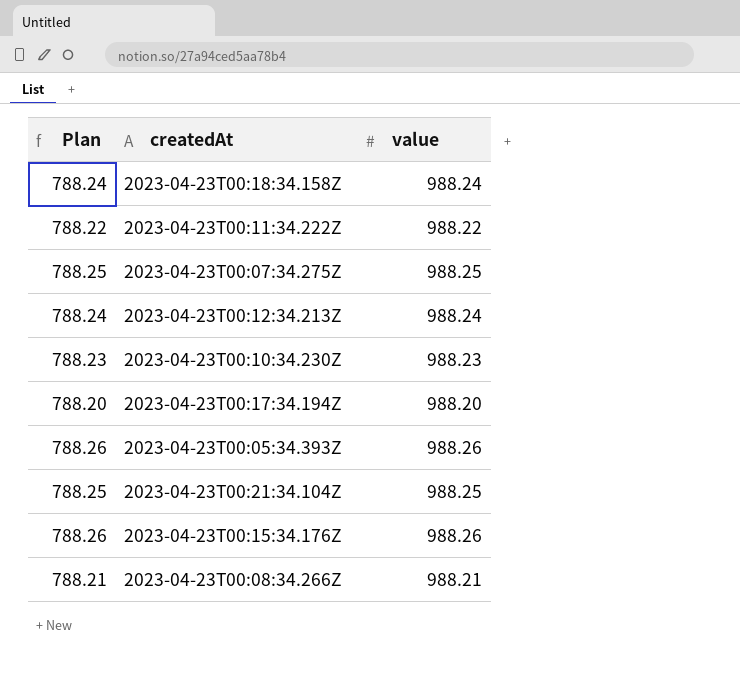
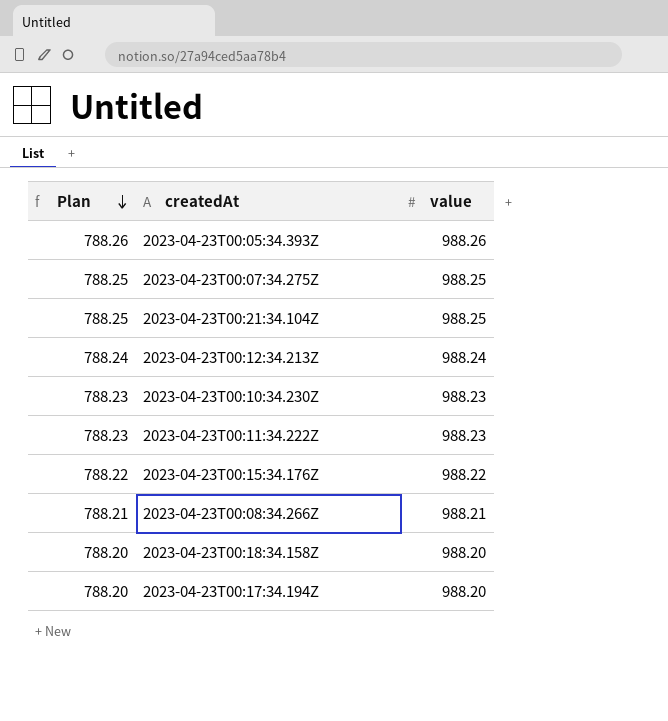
row order: none -> Plan descending
2023-04-23T00:11:34.222Z | Plan: 788.22 -> 788.23
2023-04-23T00:11:34.222Z | value: 988.22 -> 988.23
2023-04-23T00:15:34.176Z | Plan: 788.26 -> 788.22
2023-04-23T00:15:34.176Z | value: 988.26 -> 988.22
2023-04-23T00:18:34.158Z | Plan: 788.24 -> 788.20
2023-04-23T00:18:34.158Z | value: 988.24 -> 988.20

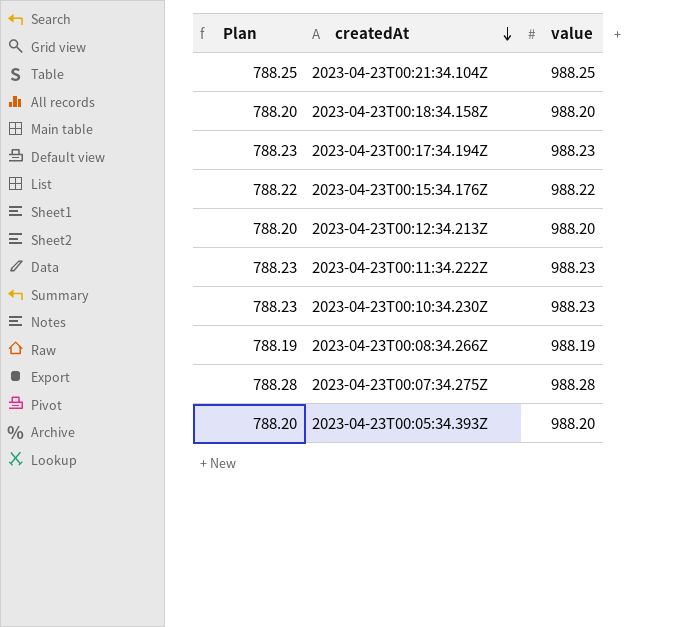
row order: Plan descending -> createdAt descending
2023-04-23T00:17:34.194Z | Plan: 788.20 -> 788.23
2023-04-23T00:17:34.194Z | value: 988.20 -> 988.23
2023-04-23T00:12:34.213Z | Plan: 788.24 -> 788.20
2023-04-23T00:12:34.213Z | value: 988.24 -> 988.20
2023-04-23T00:08:34.266Z | Plan: 788.21 -> 788.19
2023-04-23T00:08:34.266Z | value: 988.21 -> 988.19
2023-04-23T00:07:34.275Z | Plan: 788.25 -> 788.28
2023-04-23T00:07:34.275Z | value: 988.25 -> 988.28
2023-04-23T00:05:34.393Z | Plan: 788.26 -> 788.20
2023-04-23T00:05:34.393Z | value: 988.26 -> 988.20

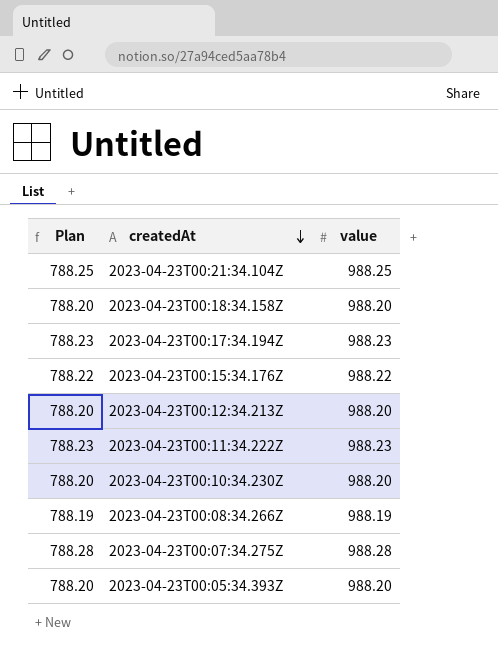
2023-04-23T00:10:34.230Z | Plan: 788.23 -> 788.20
2023-04-23T00:10:34.230Z | value: 988.23 -> 988.20

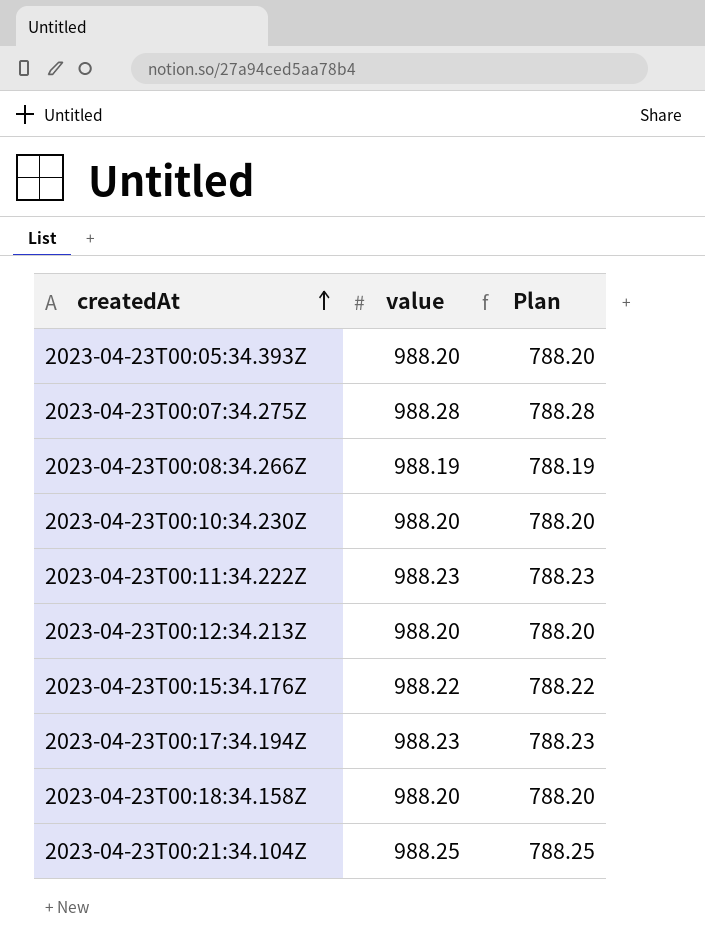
row order: createdAt descending -> createdAt ascending
column Plan | position: 1 -> 3

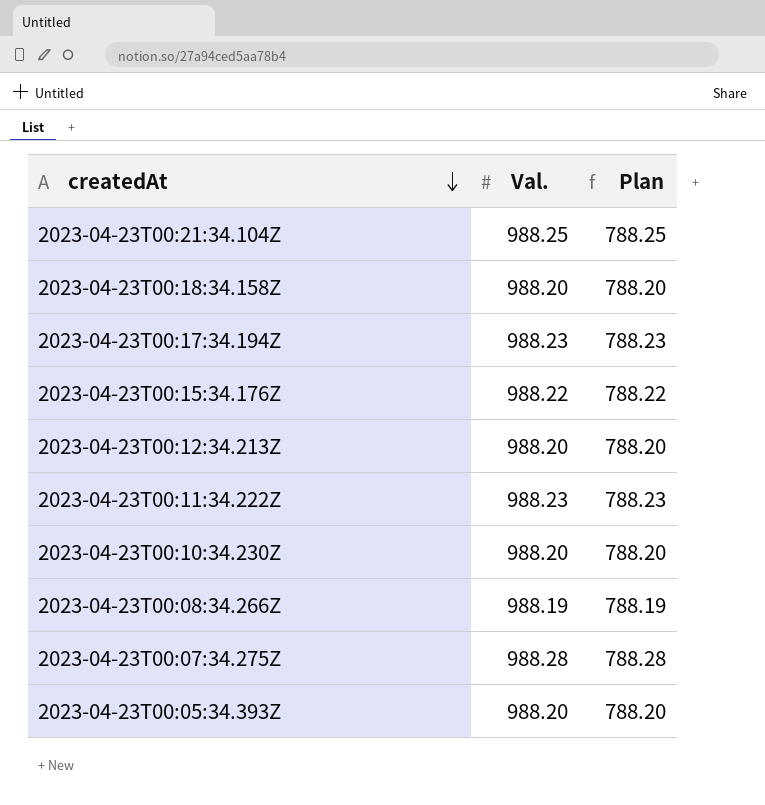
row order: createdAt ascending -> createdAt descending
column name: value -> Val.

